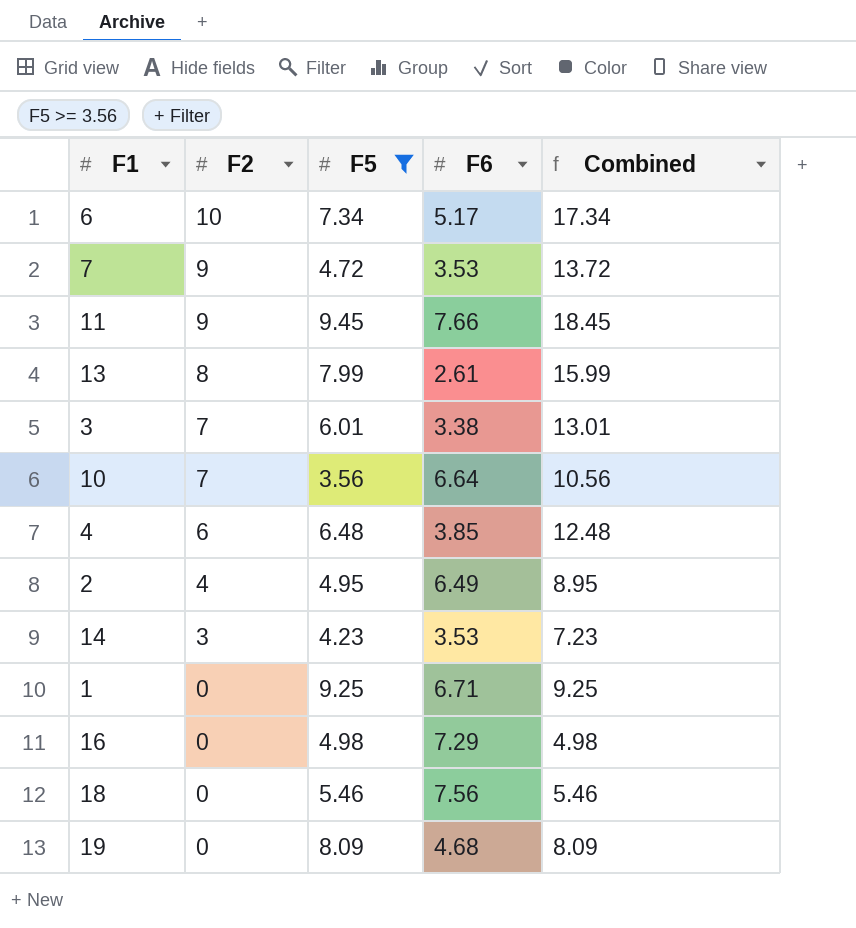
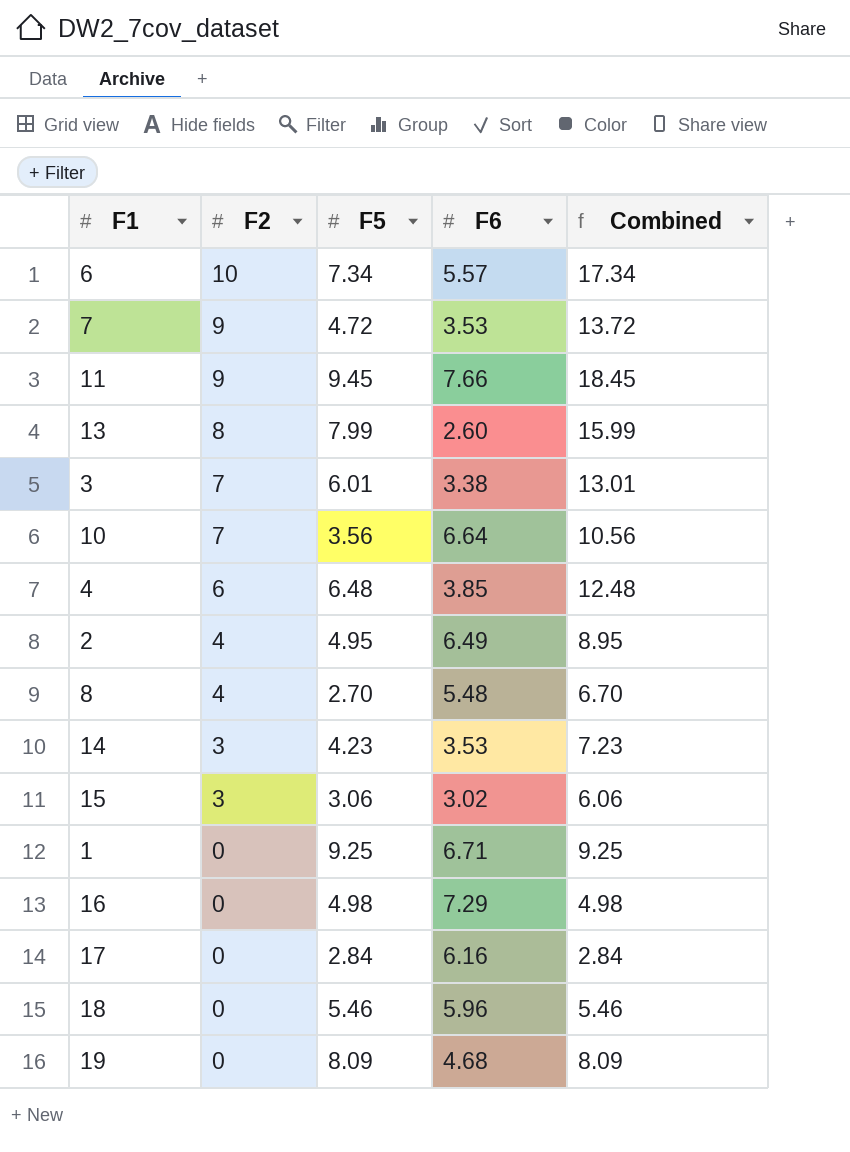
filter: F5 >= 3.56 -> none
6 | F6: 5.17 -> 5.57
13 | F6: 2.61 -> 2.60
18 | F6: 7.56 -> 5.96

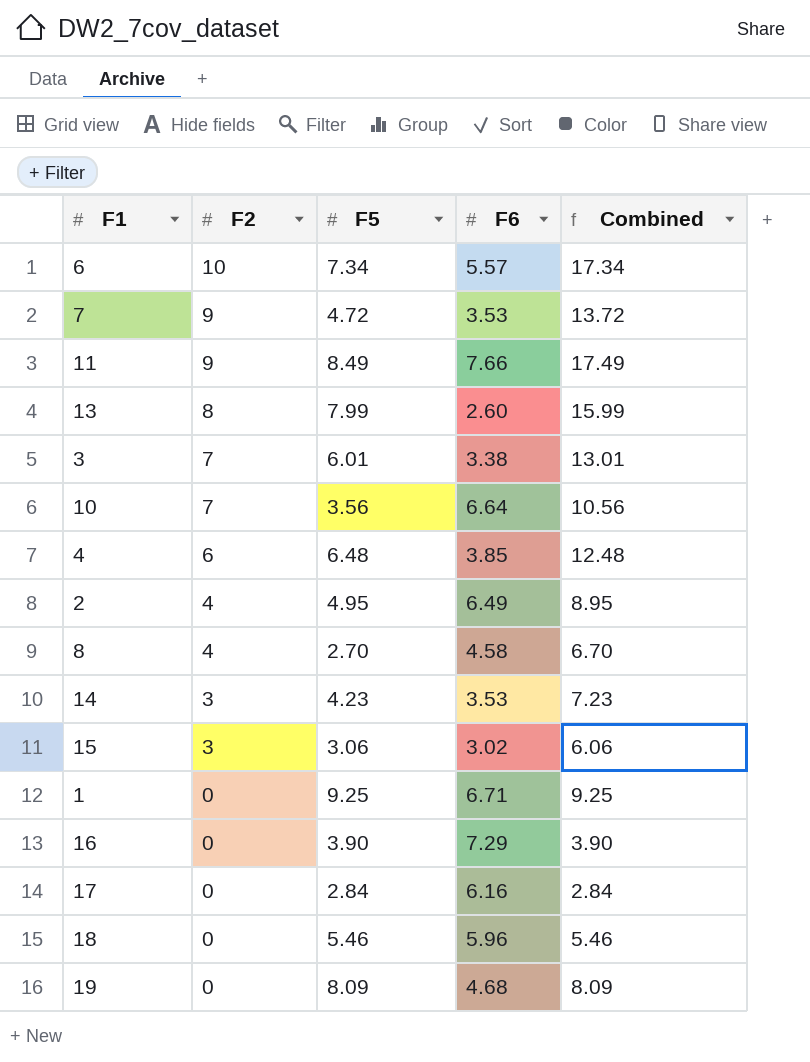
11 | F5: 9.45 -> 8.49
11 | Combined: 18.45 -> 17.49
8 | F6: 5.48 -> 4.58
16 | F5: 4.98 -> 3.90
16 | Combined: 4.98 -> 3.90

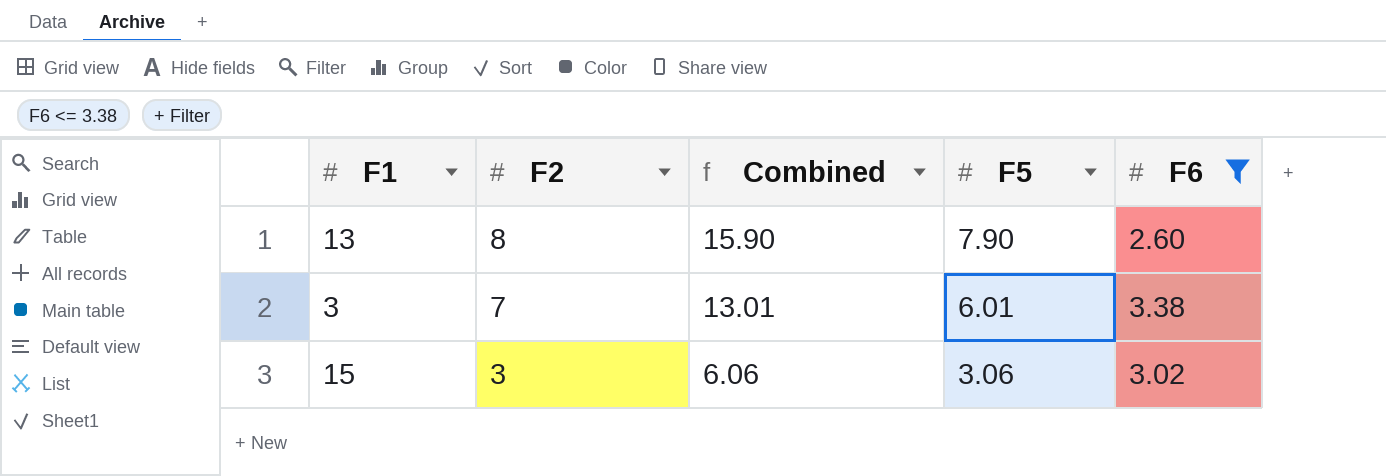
filter: none -> F6 <= 3.38
column Combined | position: 5 -> 3
13 | Combined: 15.99 -> 15.90
13 | F5: 7.99 -> 7.90

